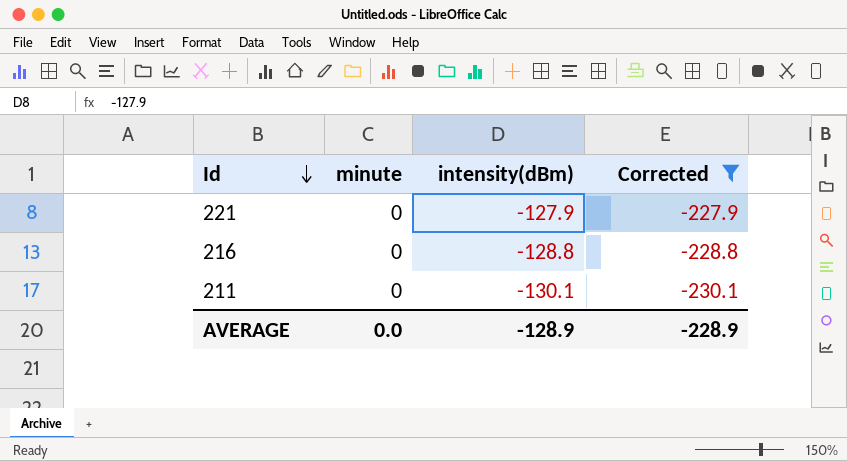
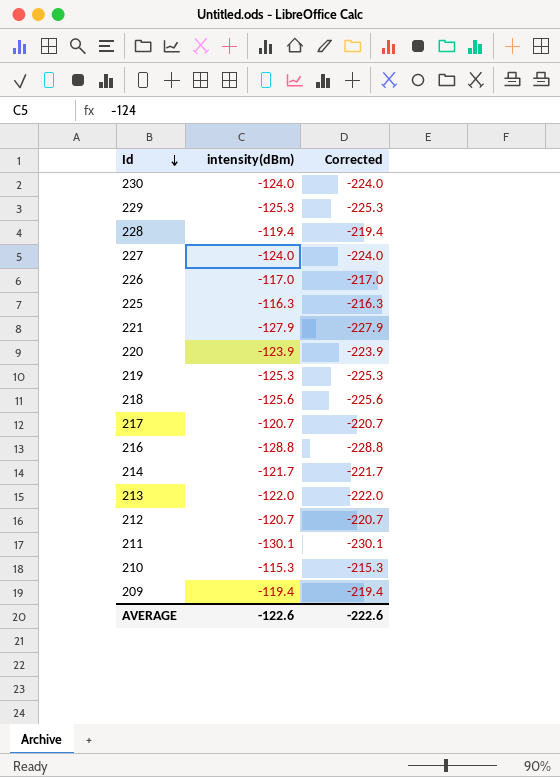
filter: Corrected <= -227.9 -> none
column minute | position: 2 -> none
AVERAGE | intensity(dBm): -128.9 -> -122.6
AVERAGE | Corrected: -228.9 -> -222.6

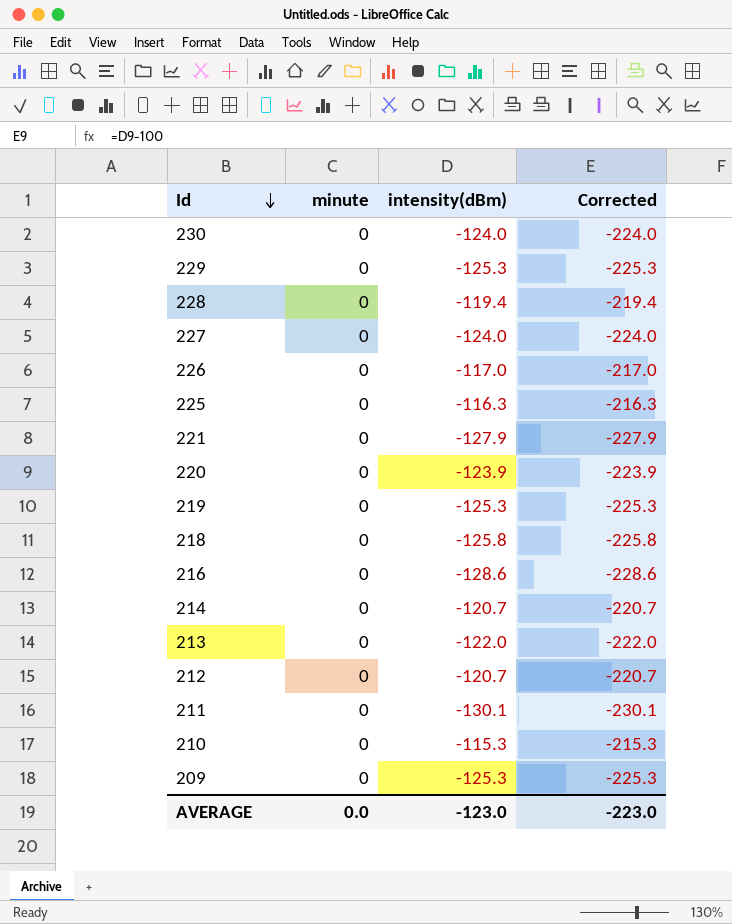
column minute | position: none -> 2
row 217: -120.7 | -220.7 -> none
218 | intensity(dBm): -125.6 -> -125.8
218 | Corrected: -225.6 -> -225.8
216 | intensity(dBm): -128.8 -> -128.6
216 | Corrected: -228.8 -> -228.6
214 | intensity(dBm): -121.7 -> -120.7
214 | Corrected: -221.7 -> -220.7
209 | intensity(dBm): -119.4 -> -125.3
209 | Corrected: -219.4 -> -225.3
AVERAGE | intensity(dBm): -122.6 -> -123.0
AVERAGE | Corrected: -222.6 -> -223.0

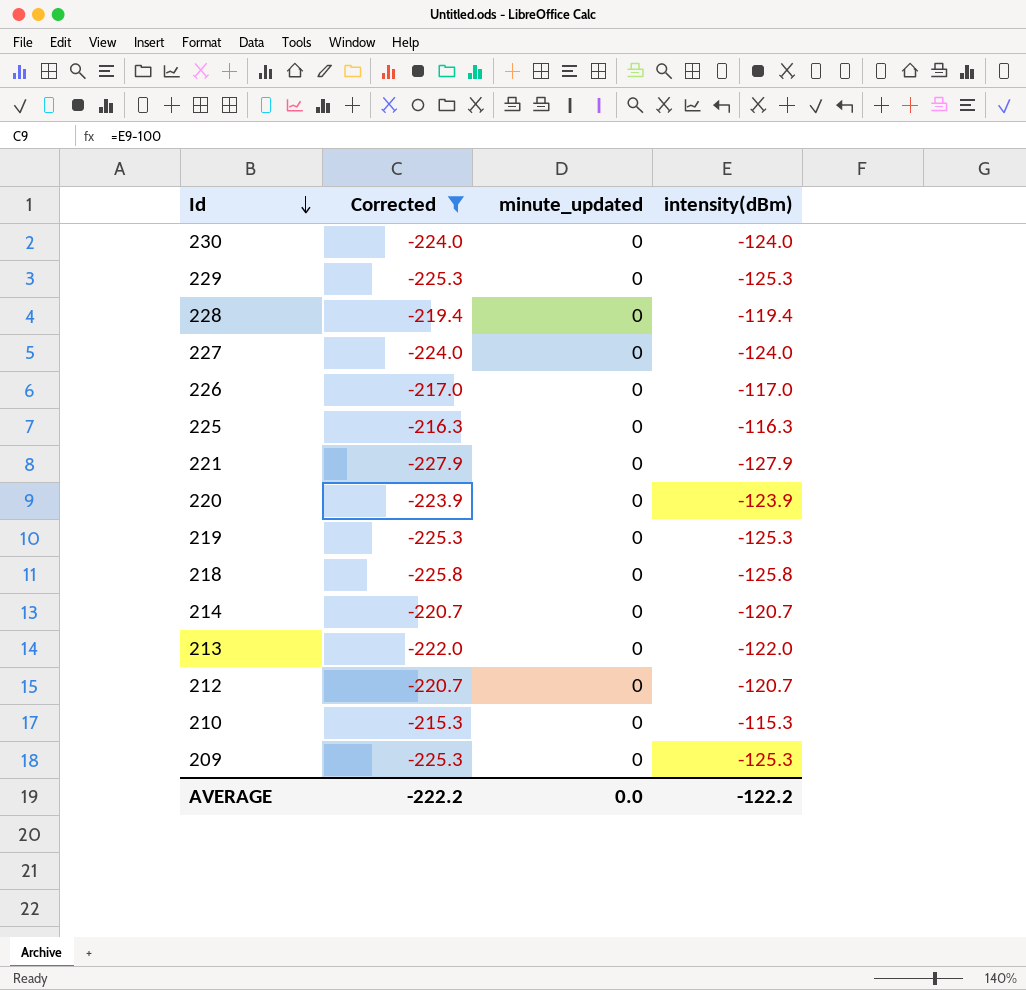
filter: none -> Corrected >= -227.9
column Corrected | position: 4 -> 2
column name: minute -> minute_updated
AVERAGE | Corrected: -223.0 -> -222.2
AVERAGE | intensity(dBm): -123.0 -> -122.2

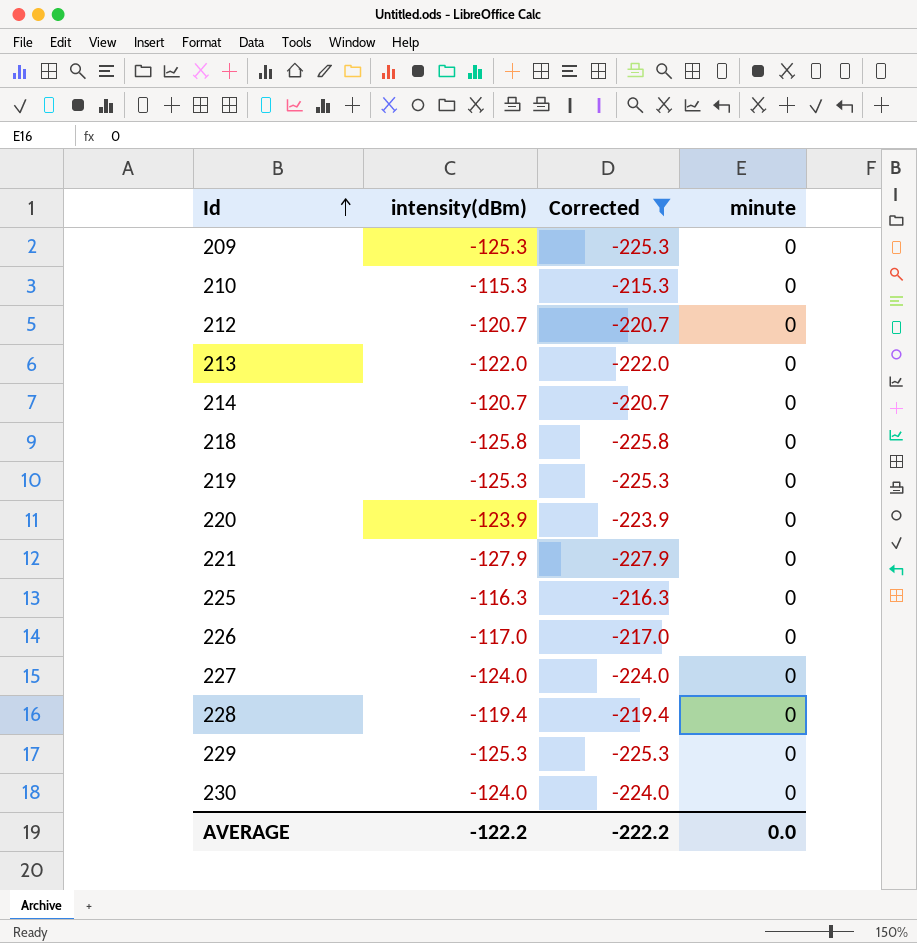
row order: Id descending -> Id ascending
column intensity(dBm) | position: 4 -> 2
column name: minute_updated -> minute

